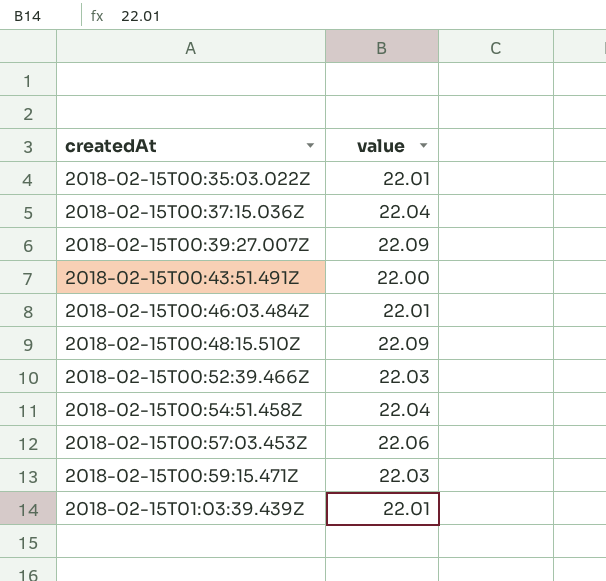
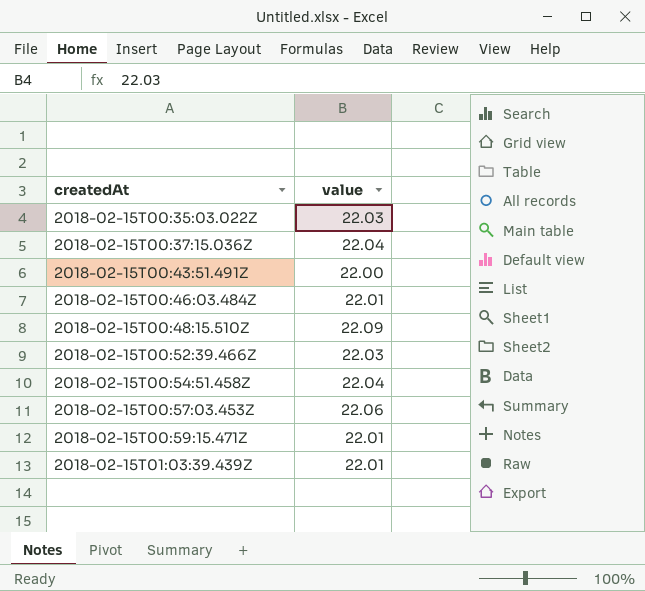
row 2018-02-15T00:39:27.007Z: 22.09 -> none
2018-02-15T00:35:03.022Z | value: 22.01 -> 22.03
2018-02-15T00:59:15.471Z | value: 22.03 -> 22.01

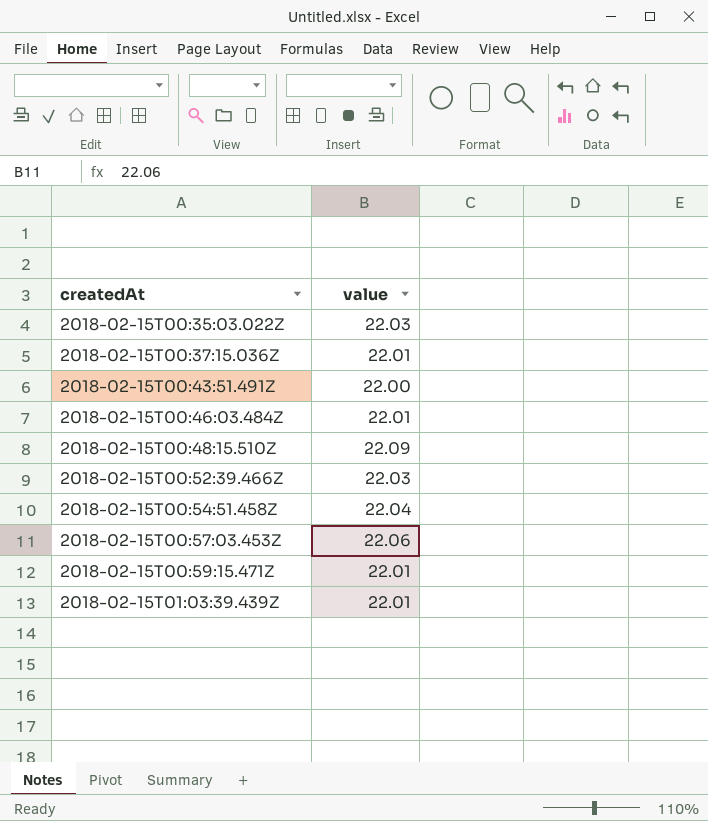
2018-02-15T00:37:15.036Z | value: 22.04 -> 22.01

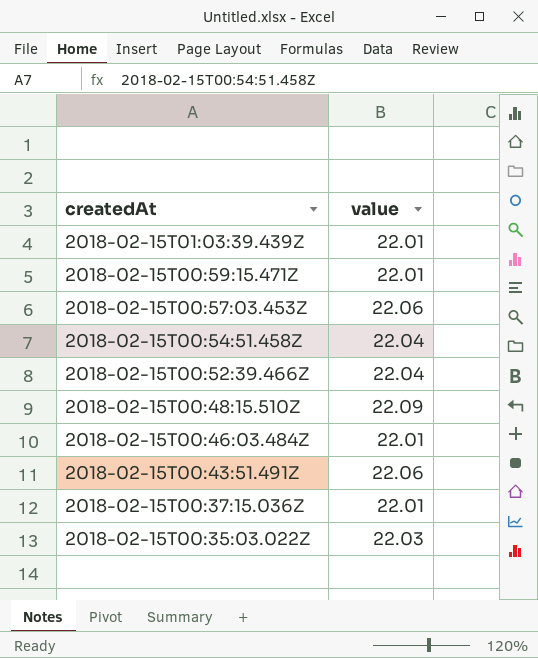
row order: createdAt ascending -> createdAt descending
2018-02-15T00:52:39.466Z | value: 22.03 -> 22.04
2018-02-15T00:43:51.491Z | value: 22.00 -> 22.06

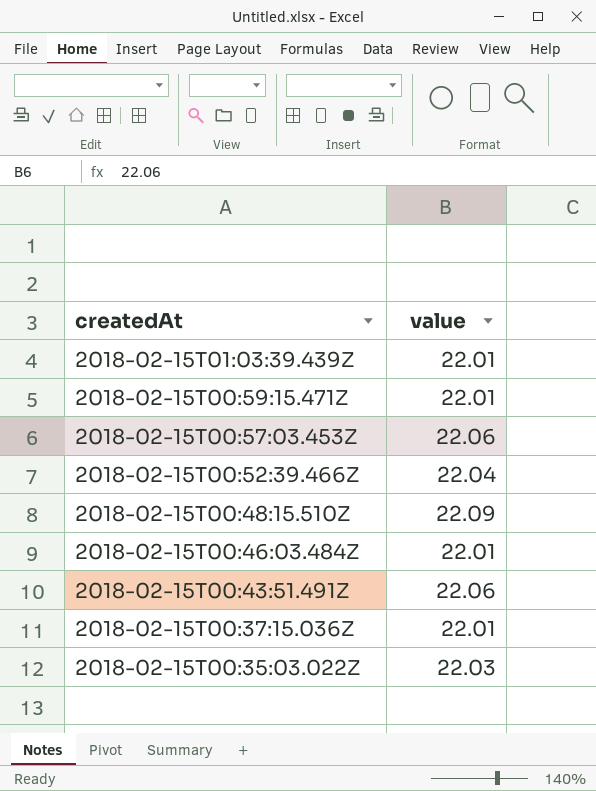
row 2018-02-15T00:54:51.458Z: 22.04 -> none

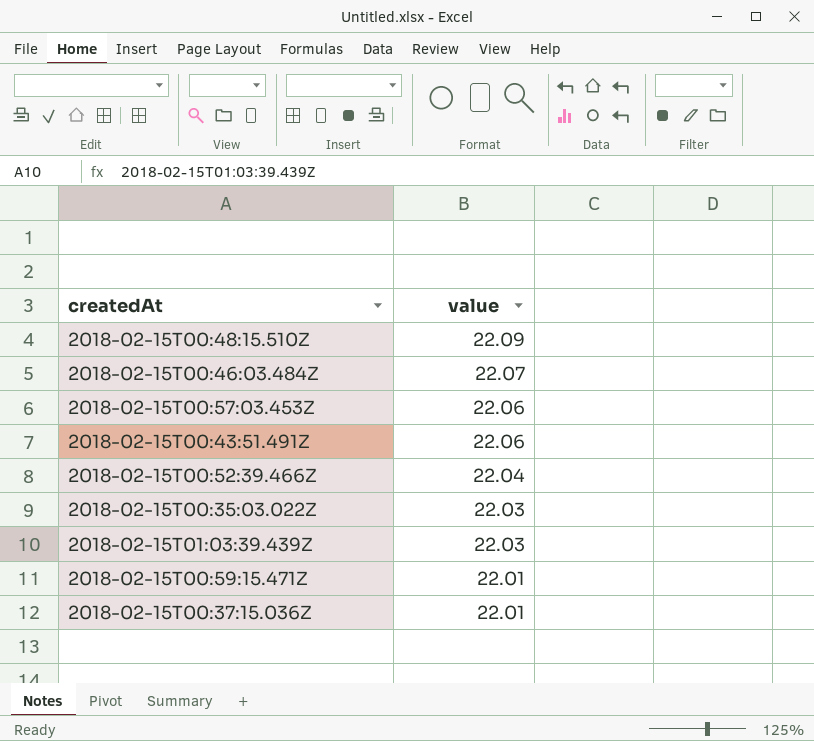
row order: createdAt descending -> value descending
2018-02-15T00:46:03.484Z | value: 22.01 -> 22.07
2018-02-15T01:03:39.439Z | value: 22.01 -> 22.03

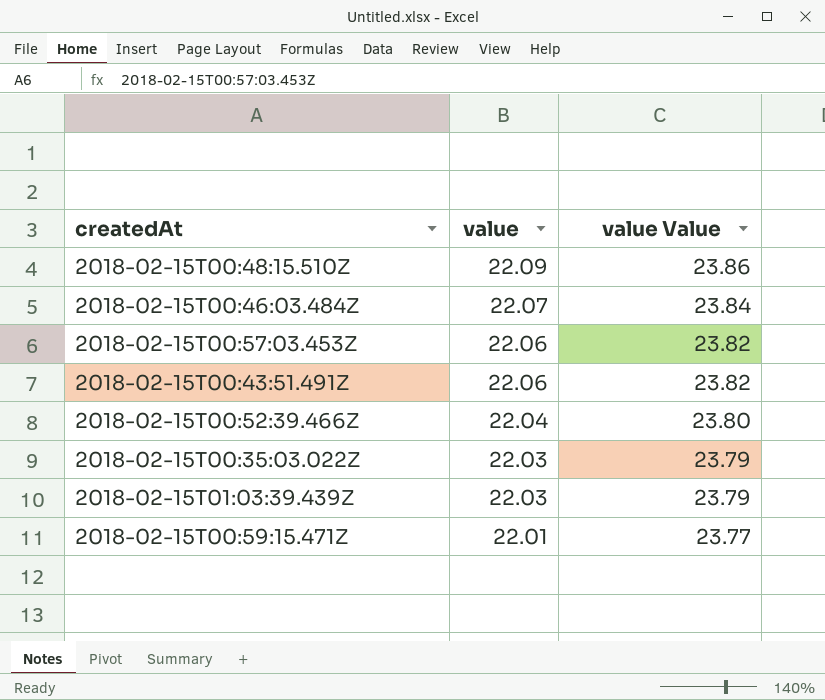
column value Value | formula: none -> [value] * 1.08
row 2018-02-15T00:37:15.036Z: 22.01 -> none

